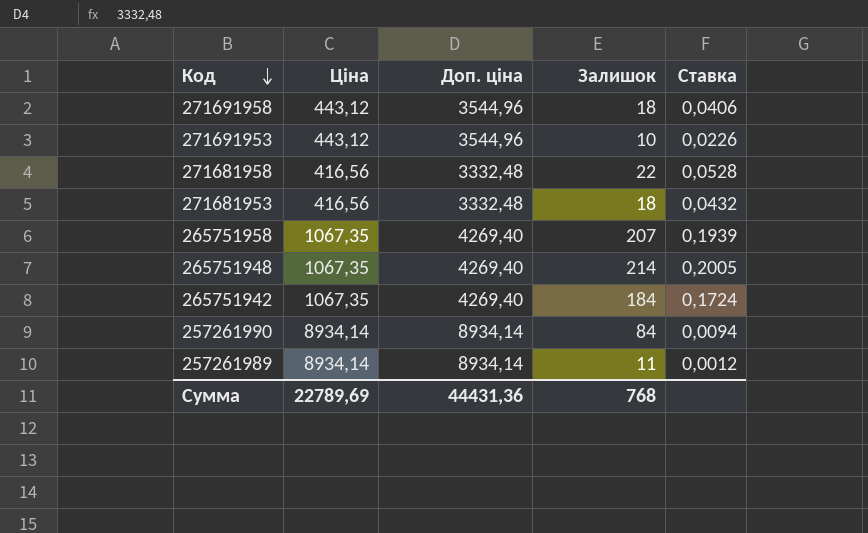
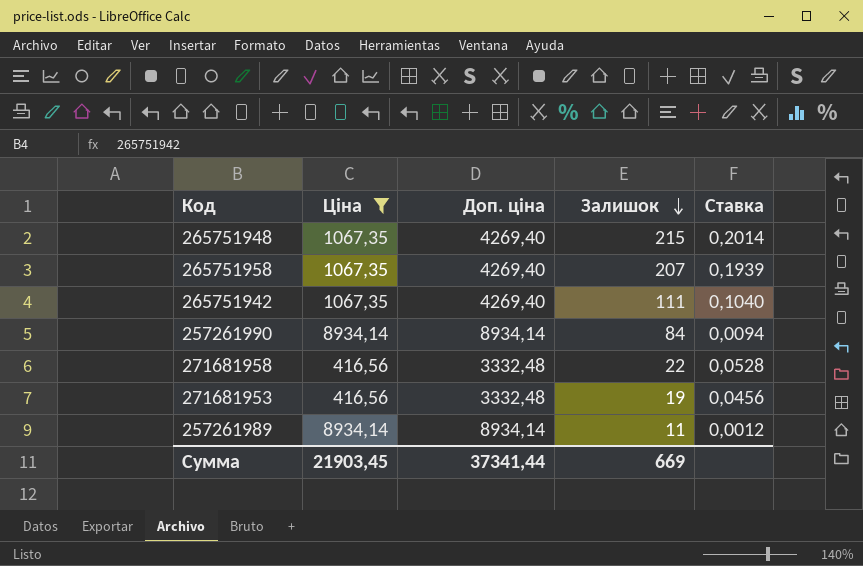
filter: none -> Ціна != 443,12
row order: Код descending -> Залишок descending
265751948 | Залишок: 214 -> 215
265751948 | Ставка: 0,2005 -> 0,2014
265751942 | Залишок: 184 -> 111
265751942 | Ставка: 0,1724 -> 0,1040
271681953 | Залишок: 18 -> 19
271681953 | Ставка: 0,0432 -> 0,0456
Сумма | Ціна: 22789,69 -> 21903,45
Сумма | Доп. ціна: 44431,36 -> 37341,44
Сумма | Залишок: 768 -> 669

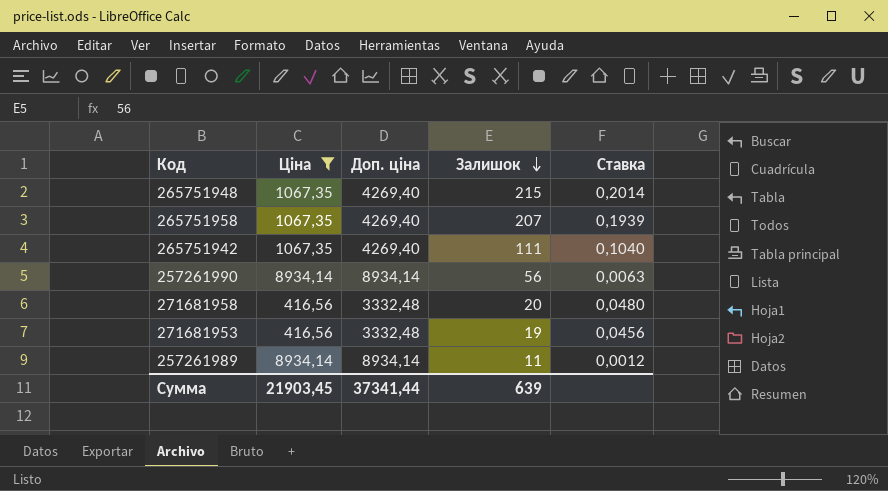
257261990 | Залишок: 84 -> 56
257261990 | Ставка: 0,0094 -> 0,0063
271681958 | Залишок: 22 -> 20
271681958 | Ставка: 0,0528 -> 0,0480
Сумма | Залишок: 669 -> 639

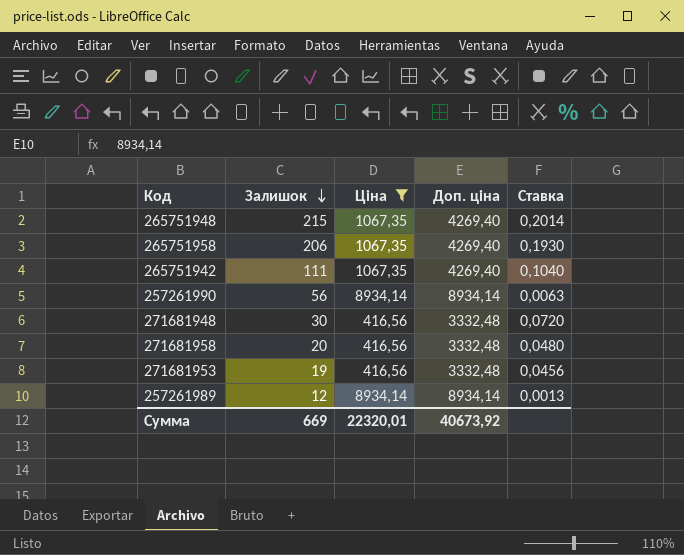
column Залишок | position: 4 -> 2
265751958 | Залишок: 207 -> 206
265751958 | Ставка: 0,1939 -> 0,1930
row 271681948: none -> 30 | 416,56 | 3332,48 | 0,0720
257261989 | Залишок: 11 -> 12
257261989 | Ставка: 0,0012 -> 0,0013
Сумма | Залишок: 639 -> 669
Сумма | Ціна: 21903,45 -> 22320,01
Сумма | Доп. ціна: 37341,44 -> 40673,92

